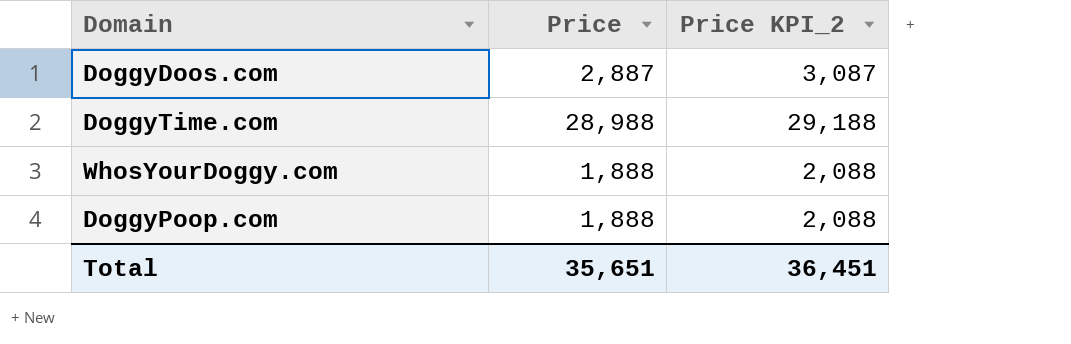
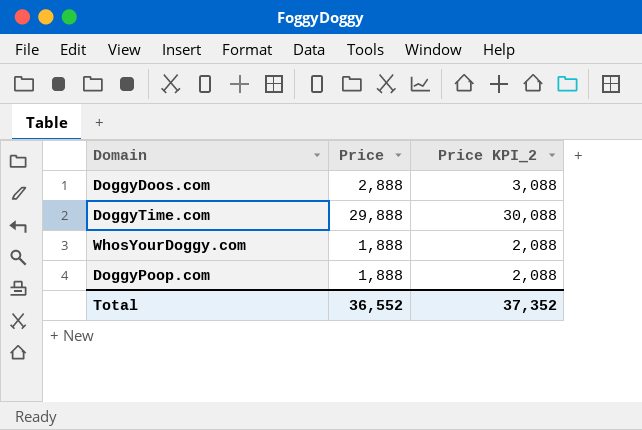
DoggyDoos.com | Price: 2,887 -> 2,888
DoggyDoos.com | Price KPI_2: 3,087 -> 3,088
DoggyTime.com | Price: 28,988 -> 29,888
DoggyTime.com | Price KPI_2: 29,188 -> 30,088
Total | Price: 35,651 -> 36,552
Total | Price KPI_2: 36,451 -> 37,352

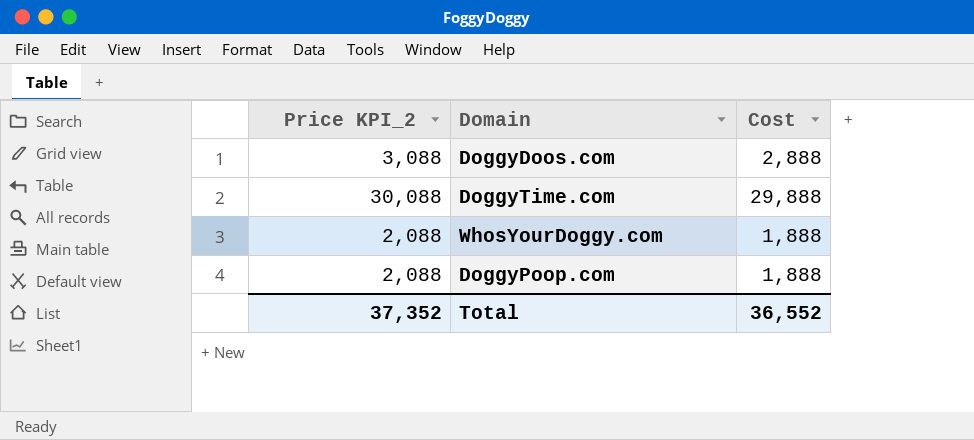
column Price KPI_2 | position: 3 -> 1
column name: Price -> Cost

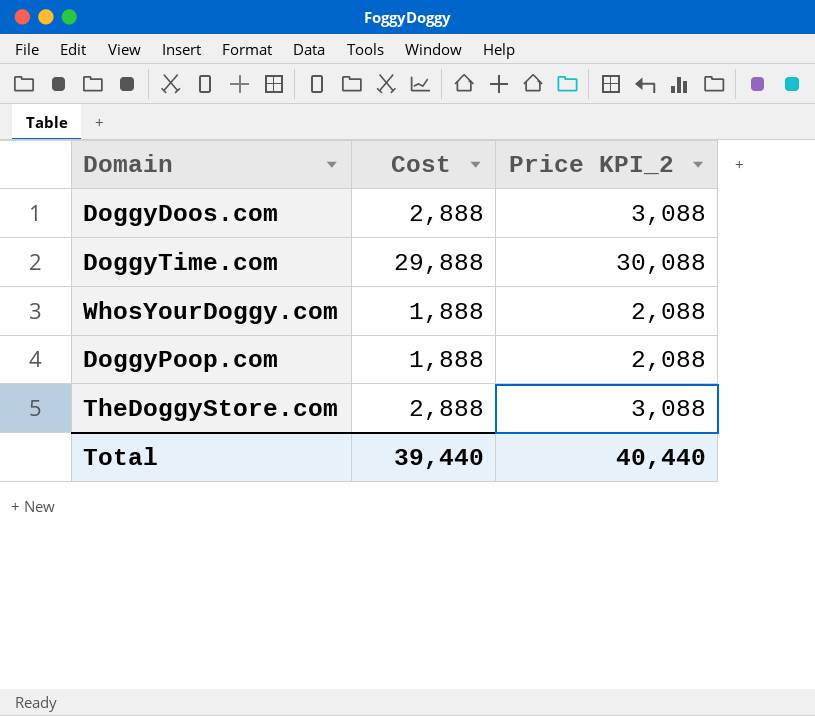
column Price KPI_2 | position: 1 -> 3
row TheDoggyStore.com: none -> 2,888 | 3,088
Total | Cost: 36,552 -> 39,440
Total | Price KPI_2: 37,352 -> 40,440

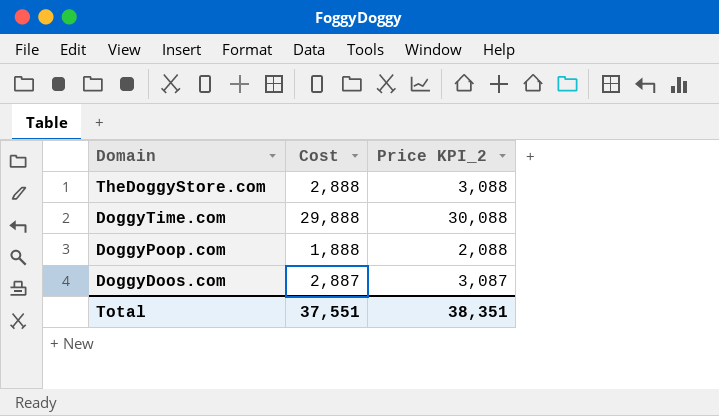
row order: none -> Domain descending
row WhosYourDoggy.com: 1,888 | 2,088 -> none
DoggyDoos.com | Cost: 2,888 -> 2,887
DoggyDoos.com | Price KPI_2: 3,088 -> 3,087
Total | Cost: 39,440 -> 37,551
Total | Price KPI_2: 40,440 -> 38,351

